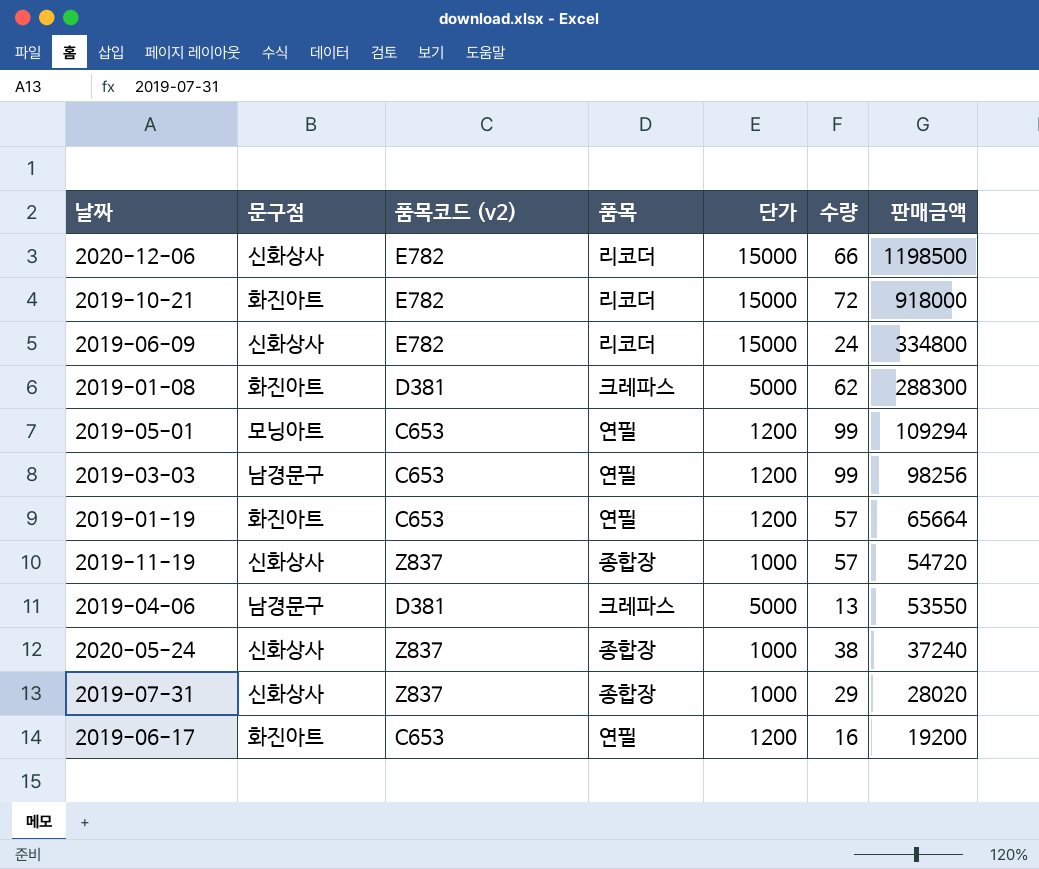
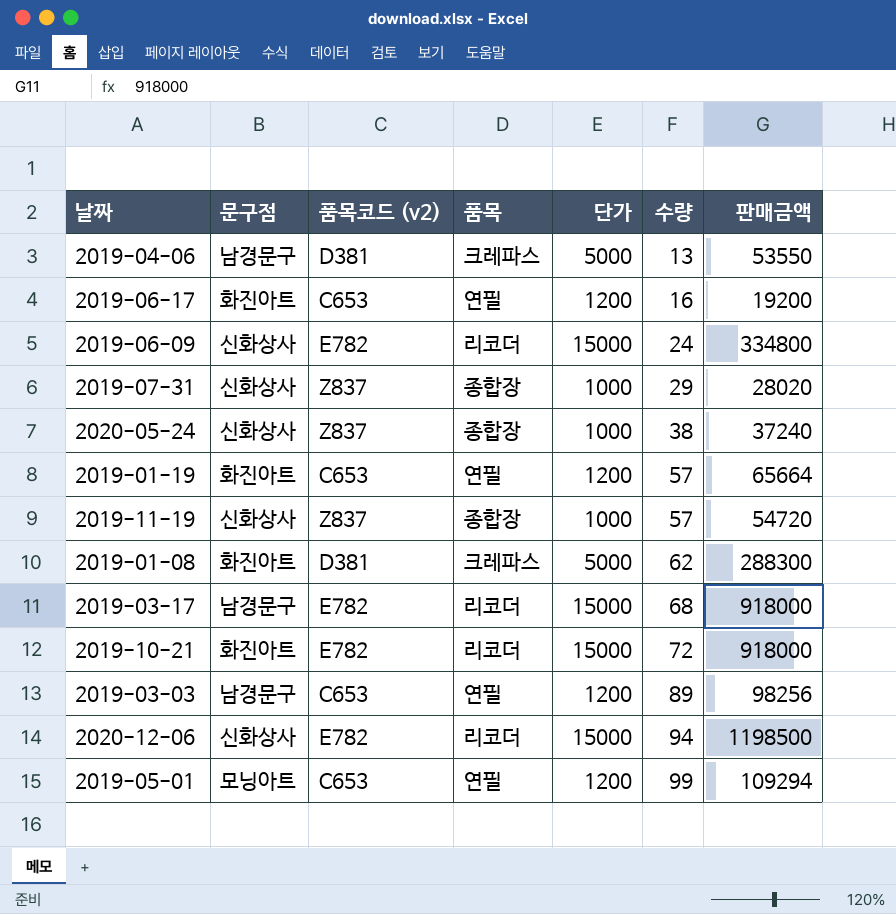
row order: 판매금액 descending -> 수량 ascending
row 2019-03-17: none -> 남경문구 | E782 | 리코더 | 15000 | 68 | 918000
2019-03-03 | 수량: 99 -> 89
2020-12-06 | 수량: 66 -> 94

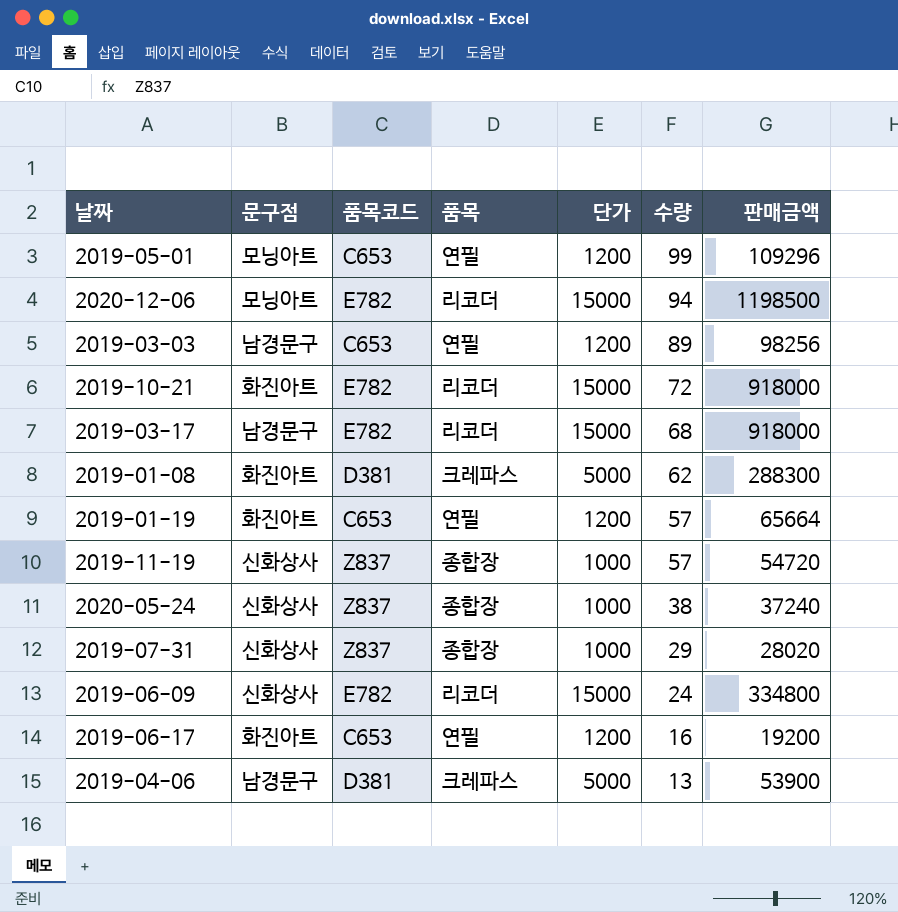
row order: 수량 ascending -> 수량 descending
column name: 품목코드 (v2) -> 품목코드
2019-05-01 | 판매금액: 109294 -> 109296
2020-12-06 | 문구점: 신화상사 -> 모닝아트
2019-04-06 | 판매금액: 53550 -> 53900

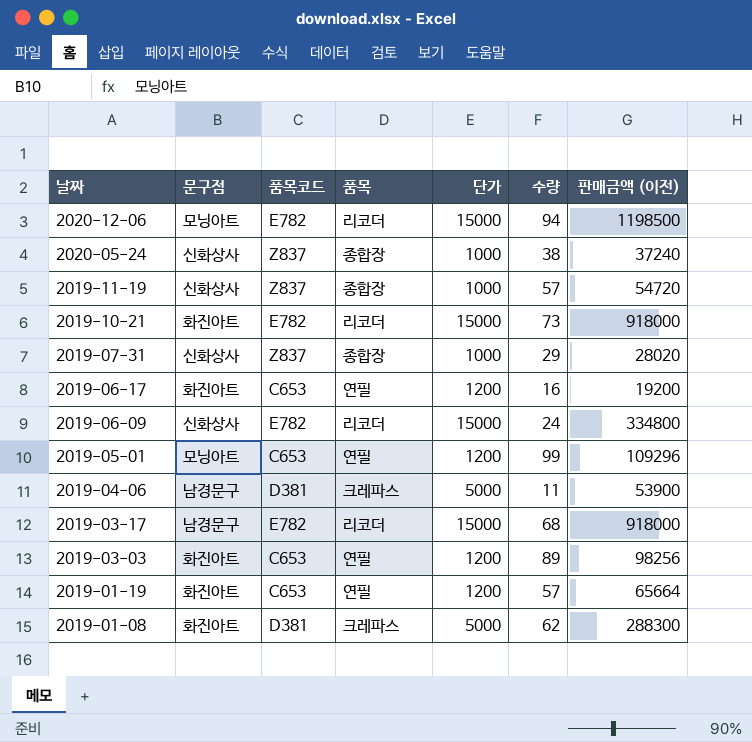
row order: 수량 descending -> 날짜 descending
column name: 판매금액 -> 판매금액 (이전)
2019-10-21 | 수량: 72 -> 73
2019-04-06 | 수량: 13 -> 11
2019-03-03 | 문구점: 남경문구 -> 화진아트

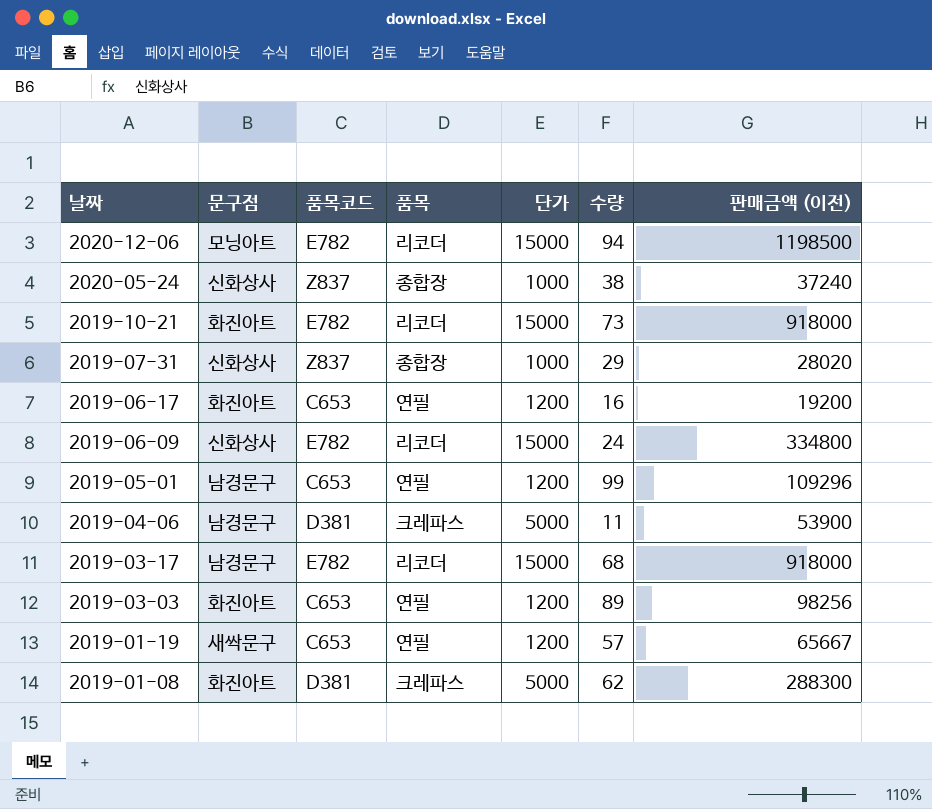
row 2019-11-19: 신화상사 | Z837 | 종합장 | 1000 | 57 | 54720 -> none
2019-05-01 | 문구점: 모닝아트 -> 남경문구
2019-01-19 | 문구점: 화진아트 -> 새싹문구
2019-01-19 | 판매금액 (이전): 65664 -> 65667

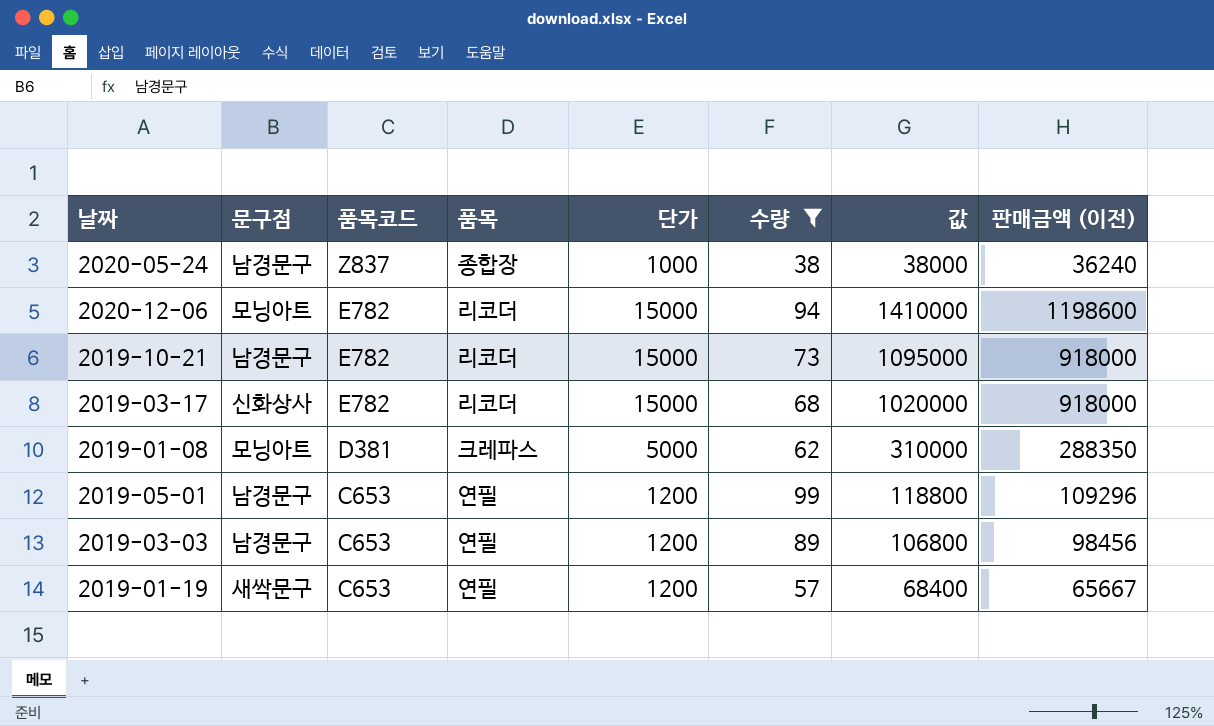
filter: none -> 수량 >= 38
row order: 날짜 descending -> 품목코드 descending
column 값 | formula: none -> [단가] * [수량]
2020-05-24 | 문구점: 신화상사 -> 남경문구
2020-05-24 | 판매금액 (이전): 37240 -> 36240
2020-12-06 | 판매금액 (이전): 1198500 -> 1198600
2019-10-21 | 문구점: 화진아트 -> 남경문구
2019-03-17 | 문구점: 남경문구 -> 신화상사
2019-01-08 | 문구점: 화진아트 -> 모닝아트
2019-01-08 | 판매금액 (이전): 288300 -> 288350
2019-03-03 | 문구점: 화진아트 -> 남경문구
2019-03-03 | 판매금액 (이전): 98256 -> 98456

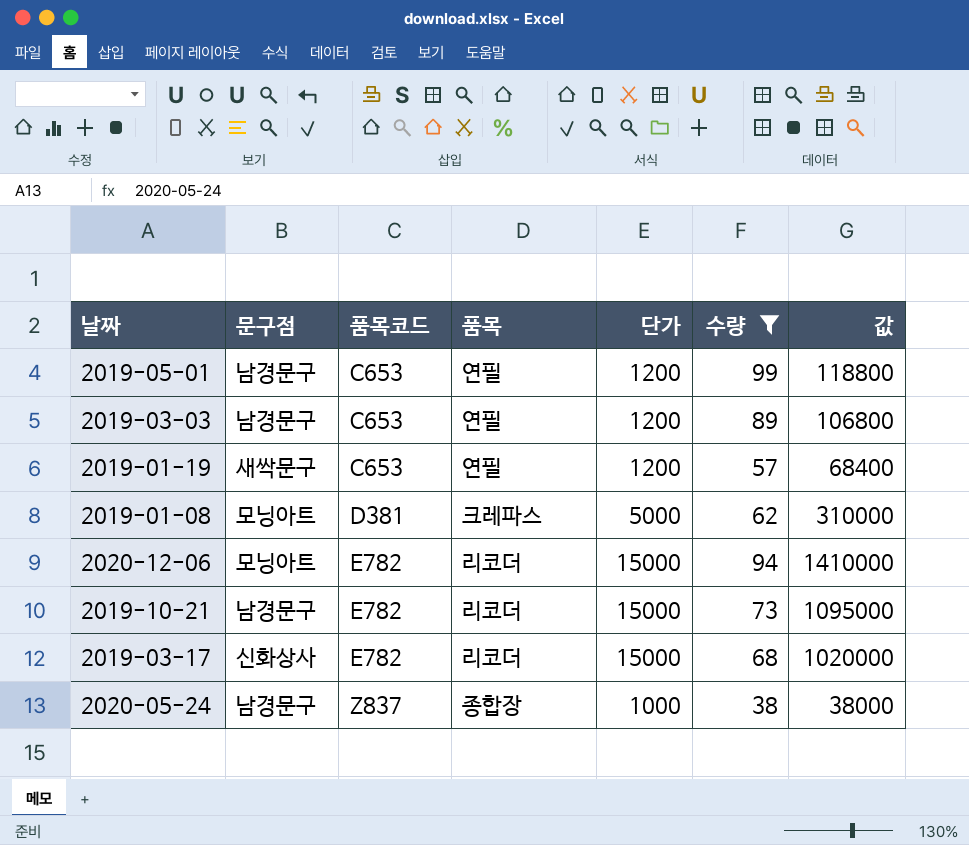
row order: 품목코드 descending -> 품목코드 ascending
column 판매금액 (이전) | position: 8 -> none

